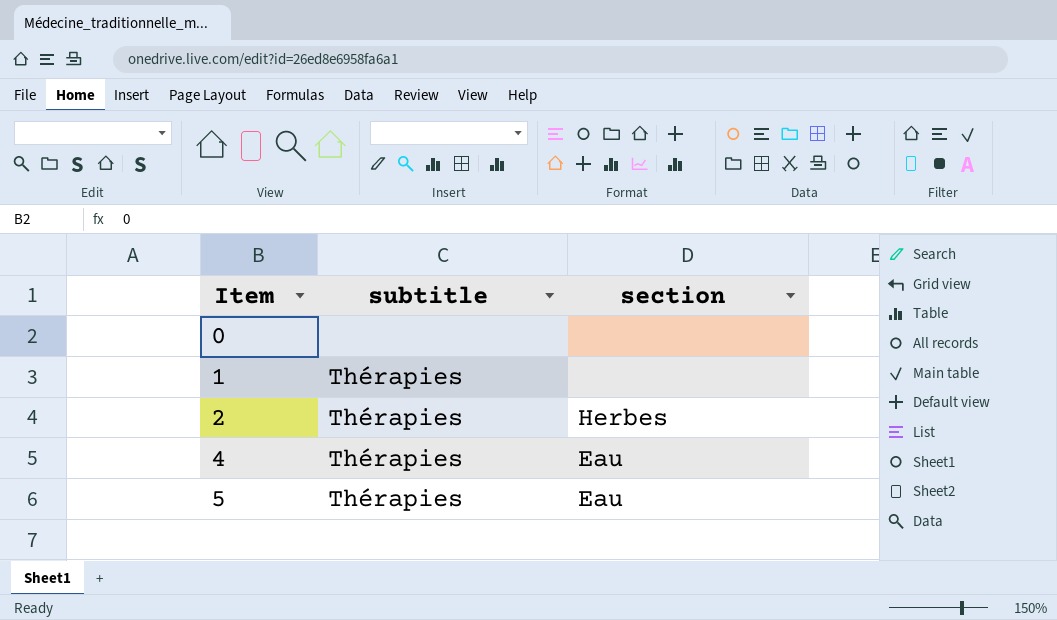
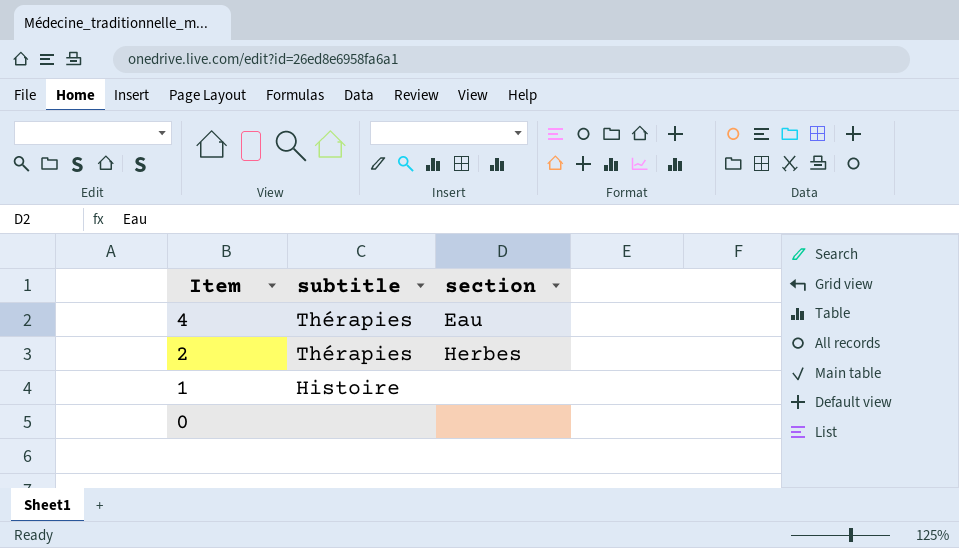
row order: Item ascending -> Item descending
row 5: Thérapies | Eau -> none
1 | subtitle: Thérapies -> Histoire

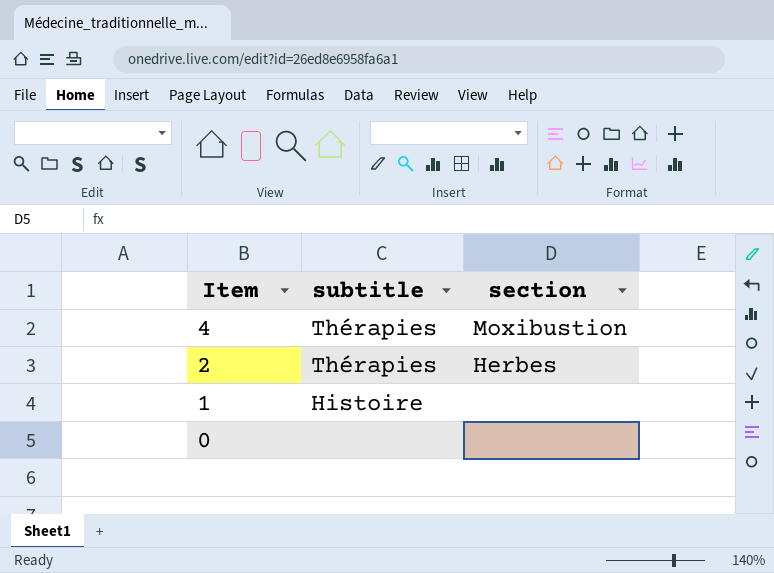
4 | section: Eau -> Moxibustion

